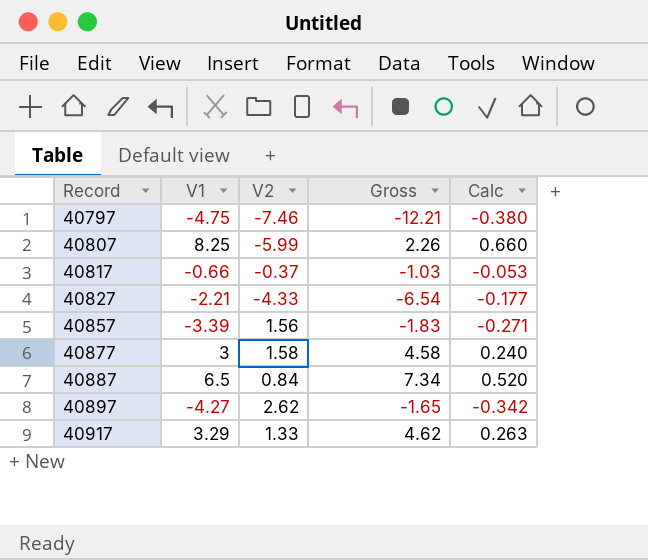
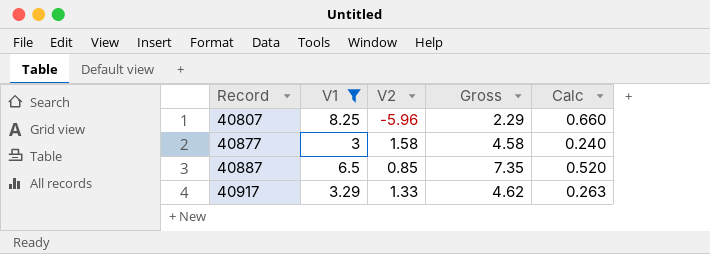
filter: none -> V1 >= 3
40807 | V2: -5.99 -> -5.96
40807 | Gross: 2.26 -> 2.29
40887 | V2: 0.84 -> 0.85
40887 | Gross: 7.34 -> 7.35

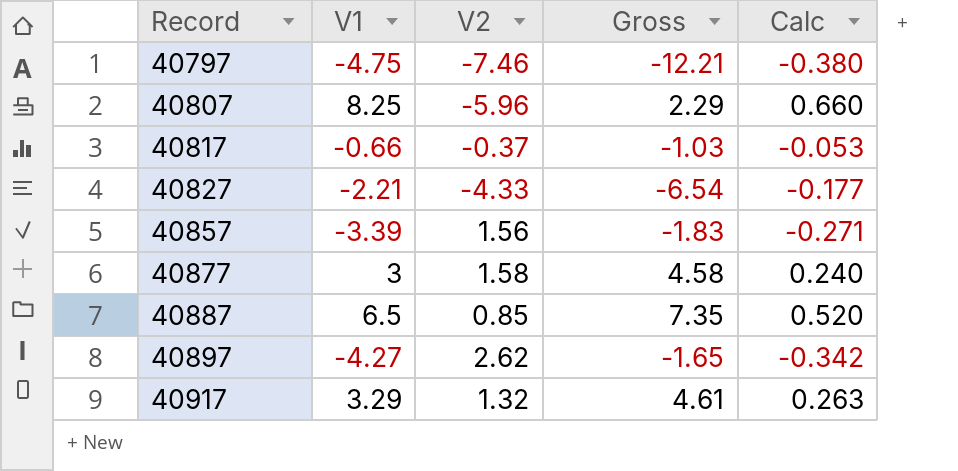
filter: V1 >= 3 -> none
40917 | V2: 1.33 -> 1.32
40917 | Gross: 4.62 -> 4.61

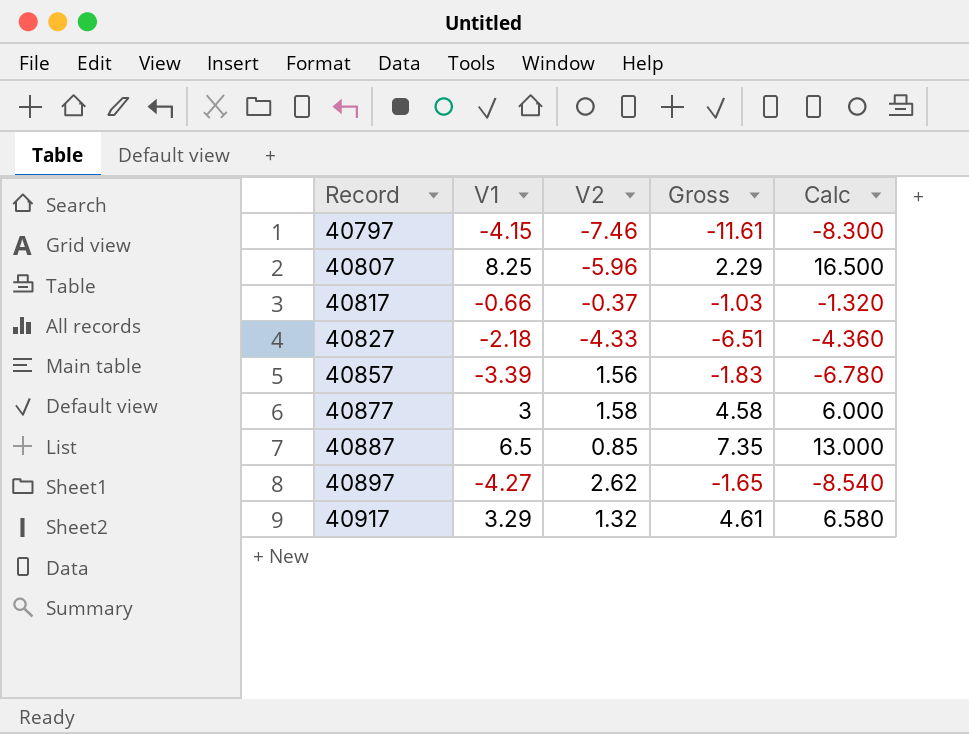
column Calc | formula: [V1] * 0.08 -> [V1] * 2
40797 | V1: -4.75 -> -4.15
40797 | Gross: -12.21 -> -11.61
40827 | V1: -2.21 -> -2.18
40827 | Gross: -6.54 -> -6.51

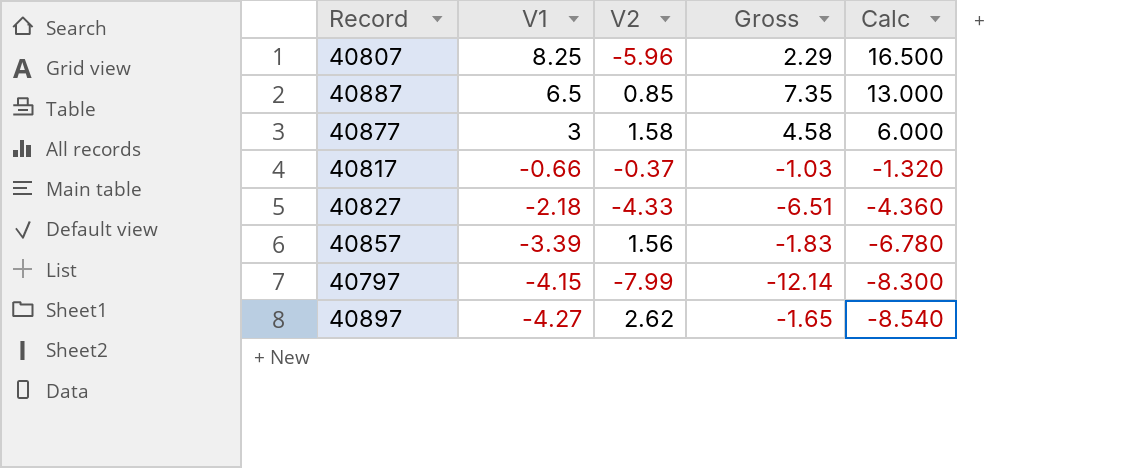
row order: Record ascending -> V1 descending
row 40917: 3.29 | 1.32 | 4.61 | 6.580 -> none
40797 | V2: -7.46 -> -7.99
40797 | Gross: -11.61 -> -12.14

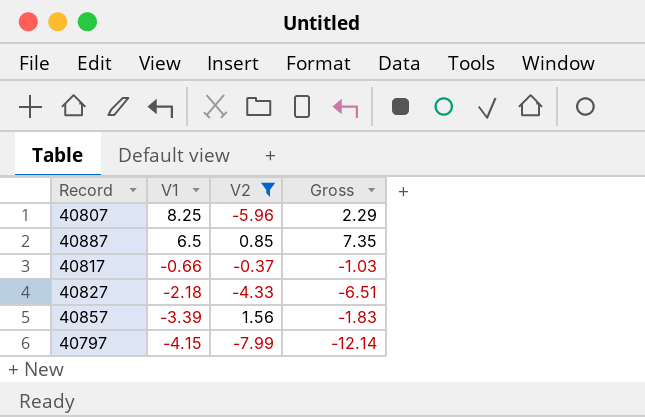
filter: none -> V2 <= 1.56
column Calc | formula: [V1] * 2 -> none

